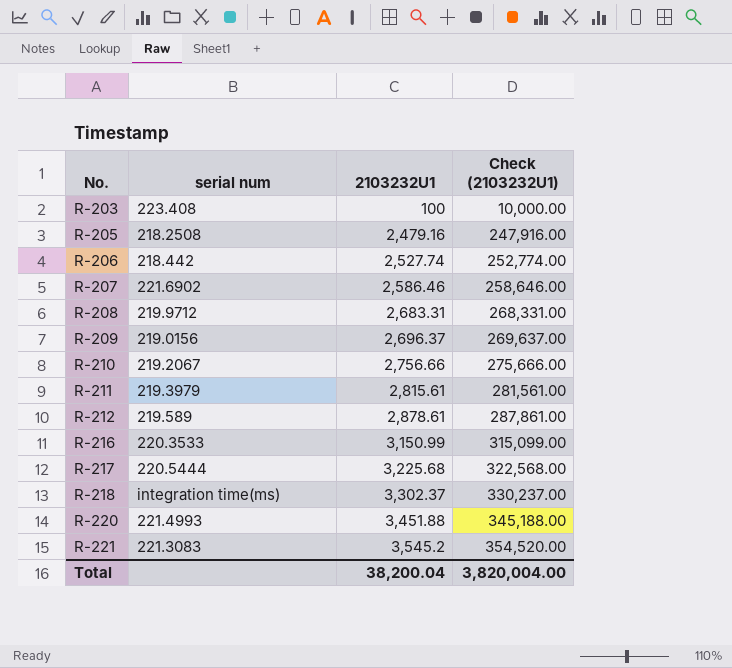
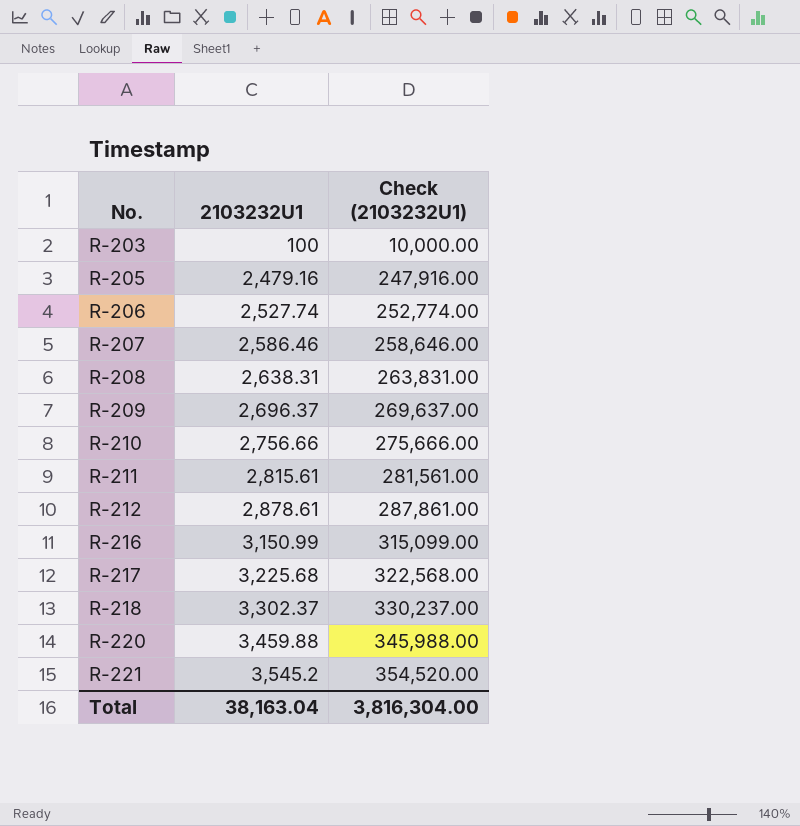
column serial num | position: 2 -> none
R-208 | 2103232U1: 2,683.31 -> 2,638.31
R-208 | Check (2103232U1): 268,331.00 -> 263,831.00
R-220 | 2103232U1: 3,451.88 -> 3,459.88
R-220 | Check (2103232U1): 345,188.00 -> 345,988.00
Total | 2103232U1: 38,200.04 -> 38,163.04
Total | Check (2103232U1): 3,820,004.00 -> 3,816,304.00

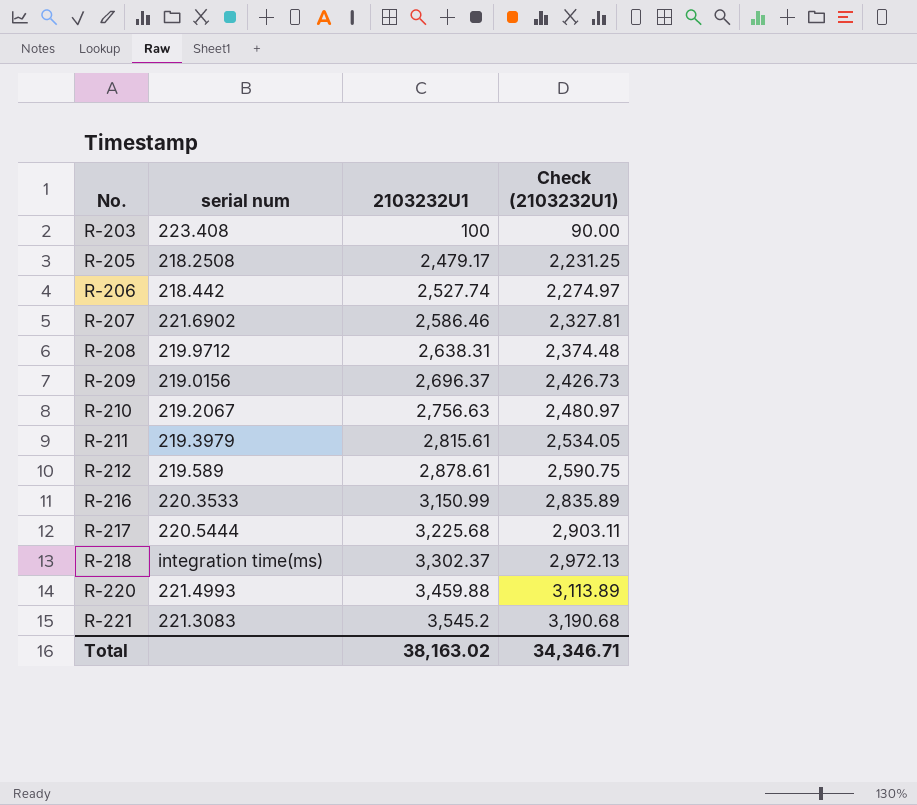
column serial num | position: none -> 2
column Check (2103232U1) | formula: [2103232U1] * 100 -> [2103232U1] * 0.9
R-205 | 2103232U1: 2,479.16 -> 2,479.17
R-210 | 2103232U1: 2,756.66 -> 2,756.63
Total | 2103232U1: 38,163.04 -> 38,163.02
Total | Check (2103232U1): 3,816,304.00 -> 34,346.71

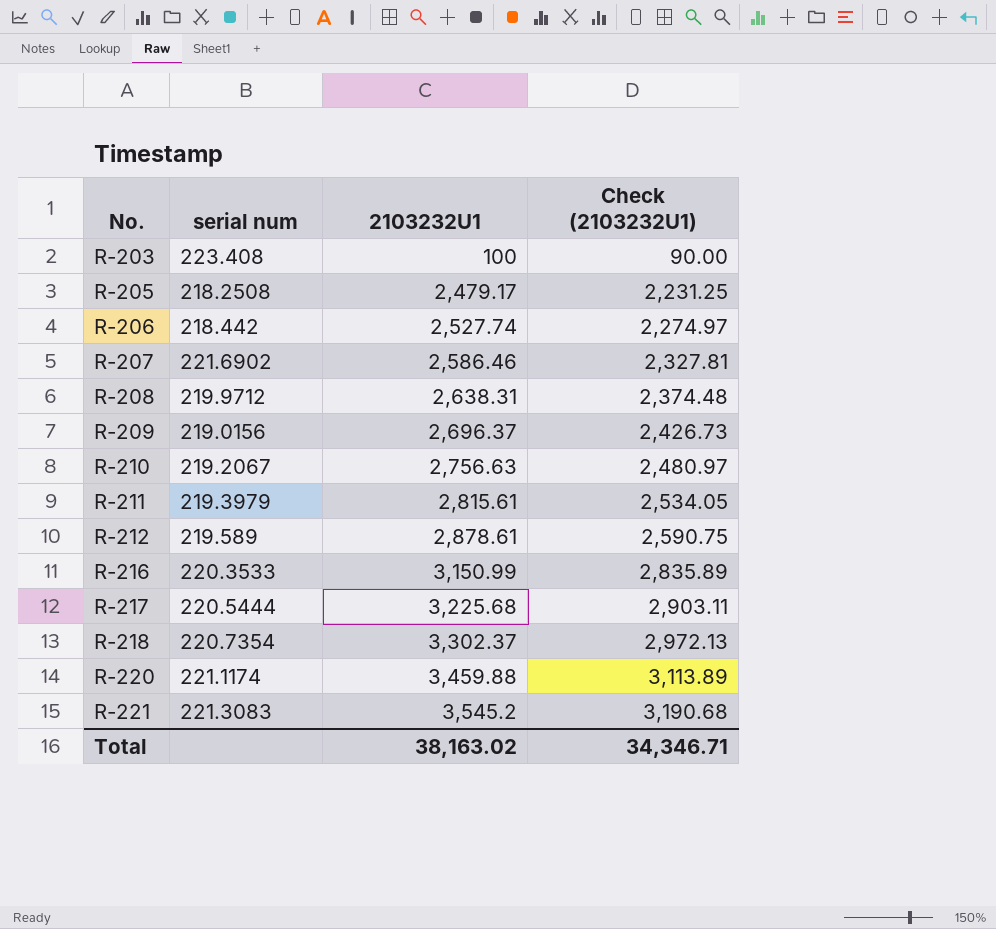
R-218 | serial num: integration time(ms) -> 220.7354
R-220 | serial num: 221.4993 -> 221.1174

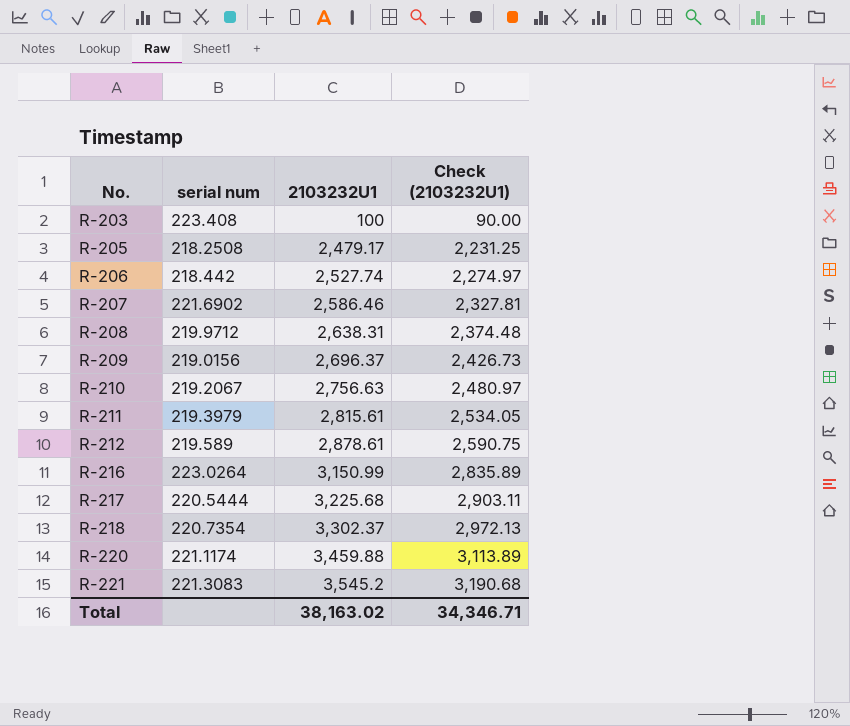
R-216 | serial num: 220.3533 -> 223.0264

